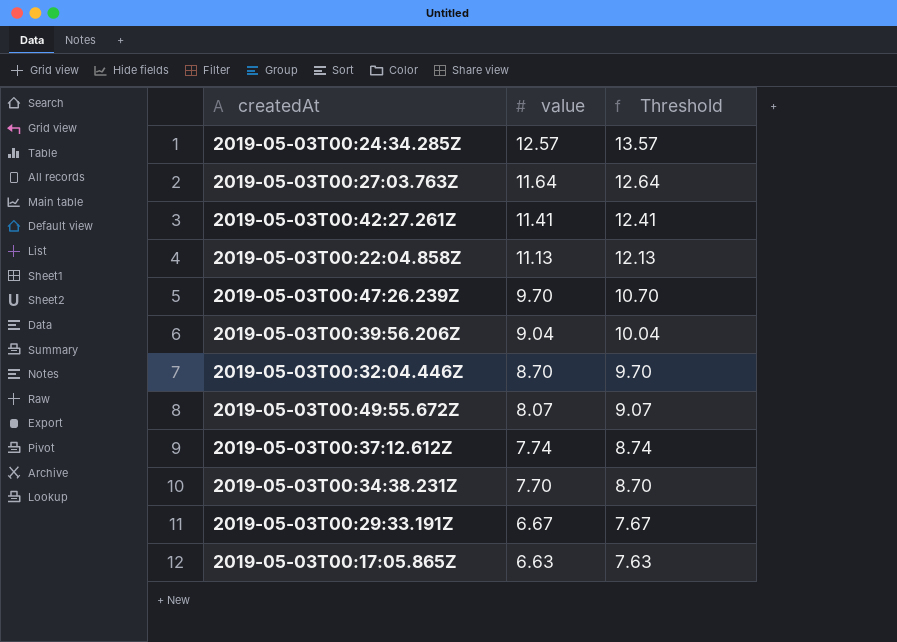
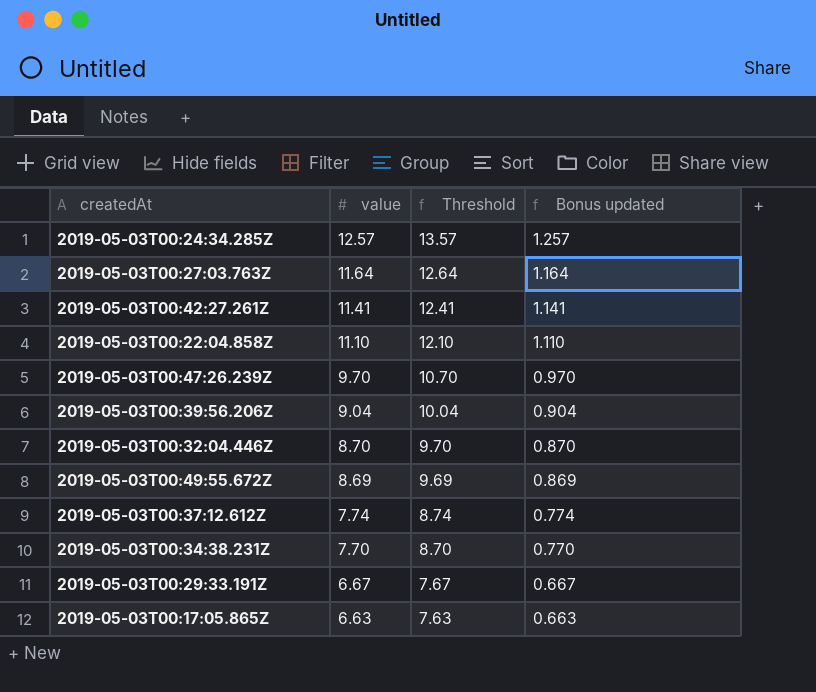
column Bonus updated | formula: none -> [value] * 0.1
2019-05-03T00:22:04.858Z | value: 11.13 -> 11.10
2019-05-03T00:22:04.858Z | Threshold: 12.13 -> 12.10
2019-05-03T00:49:55.672Z | value: 8.07 -> 8.69
2019-05-03T00:49:55.672Z | Threshold: 9.07 -> 9.69

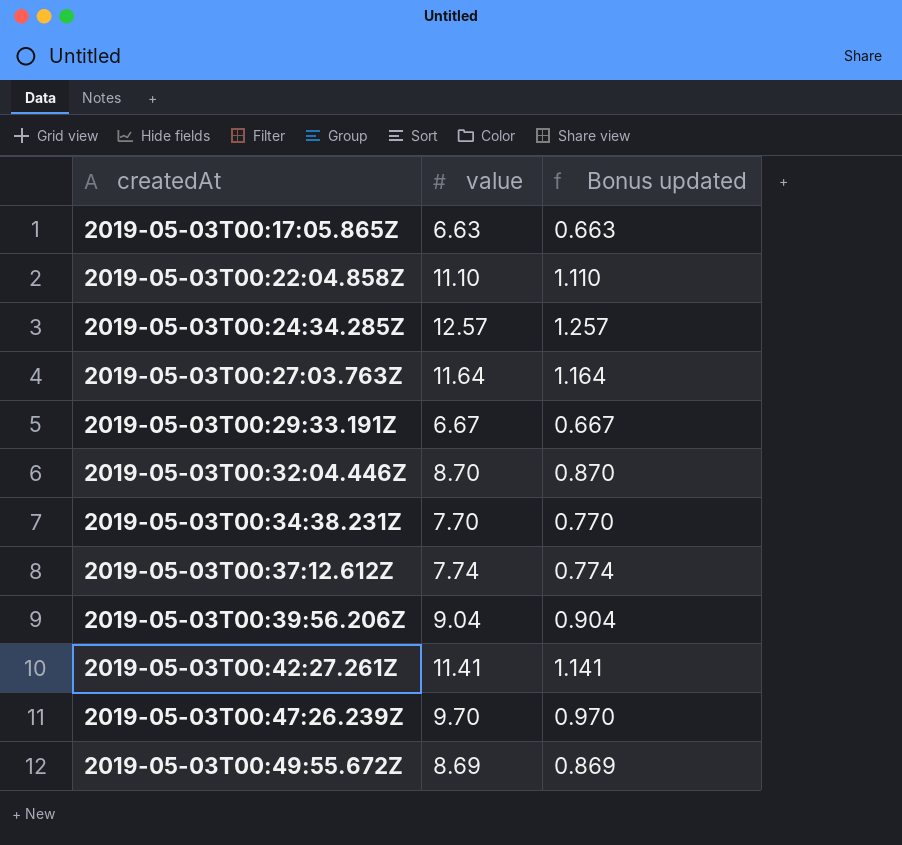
row order: value descending -> createdAt ascending
column Threshold | formula: [value] + 1 -> none

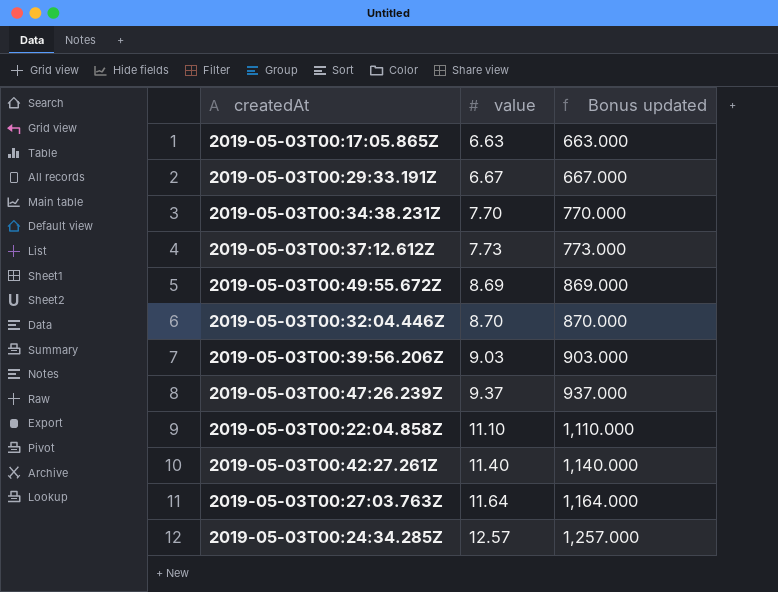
row order: createdAt ascending -> value ascending
column Bonus updated | formula: [value] * 0.1 -> [value] * 100
2019-05-03T00:37:12.612Z | value: 7.74 -> 7.73
2019-05-03T00:39:56.206Z | value: 9.04 -> 9.03
2019-05-03T00:47:26.239Z | value: 9.70 -> 9.37
2019-05-03T00:42:27.261Z | value: 11.41 -> 11.40

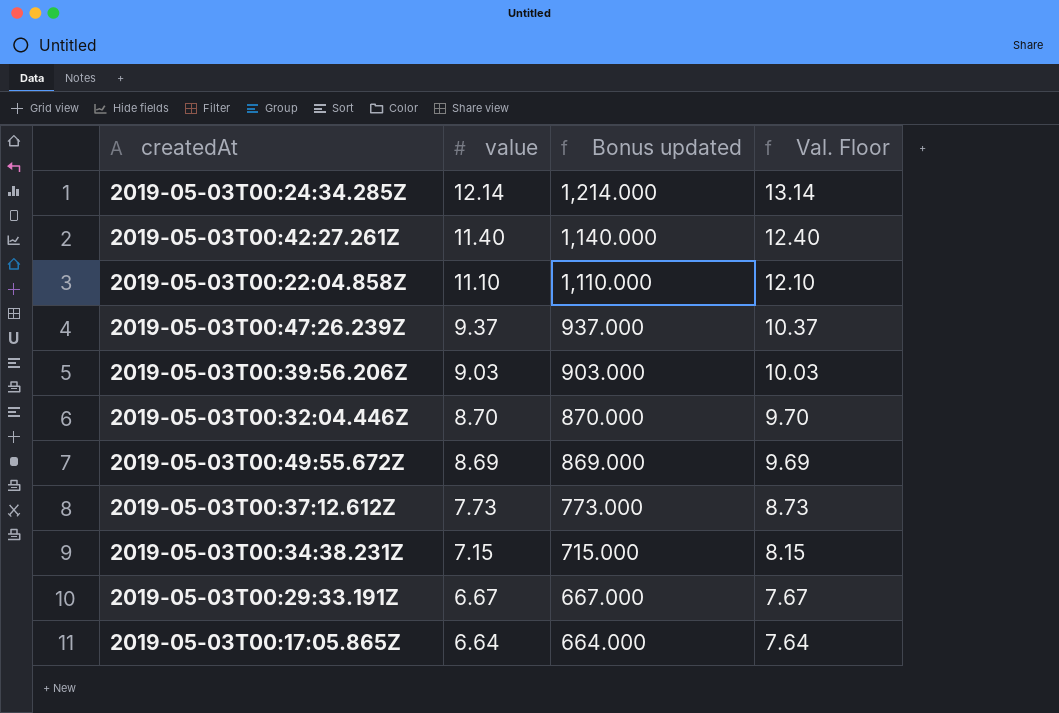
row order: value ascending -> value descending
column Val. Floor | formula: none -> [value] + 1
row 2019-05-03T00:27:03.763Z: 11.64 | 1,164.000 -> none
2019-05-03T00:24:34.285Z | value: 12.57 -> 12.14
2019-05-03T00:24:34.285Z | Bonus updated: 1,257.000 -> 1,214.000
2019-05-03T00:34:38.231Z | value: 7.70 -> 7.15
2019-05-03T00:34:38.231Z | Bonus updated: 770.000 -> 715.000
2019-05-03T00:17:05.865Z | value: 6.63 -> 6.64
2019-05-03T00:17:05.865Z | Bonus updated: 663.000 -> 664.000

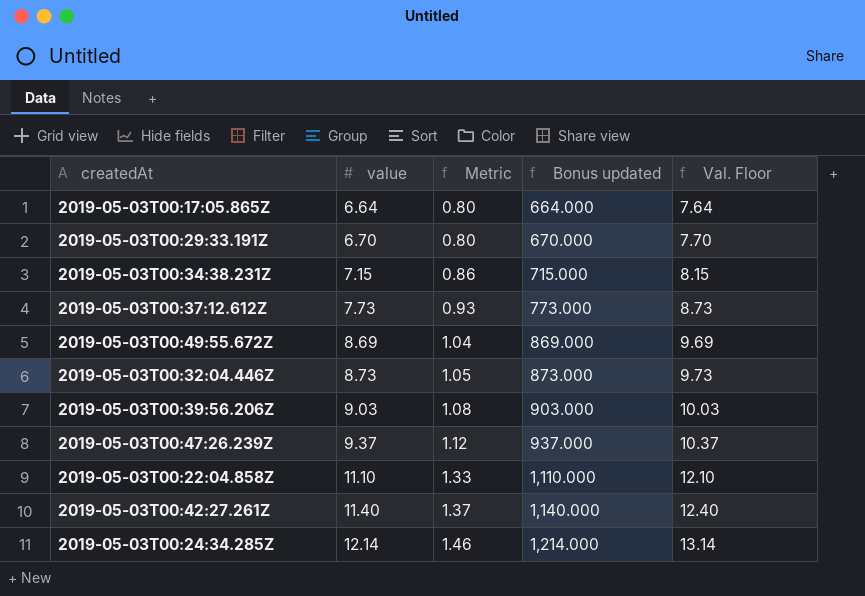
row order: value descending -> value ascending
column Metric | formula: none -> [value] * 0.12
2019-05-03T00:29:33.191Z | value: 6.67 -> 6.70
2019-05-03T00:29:33.191Z | Bonus updated: 667.000 -> 670.000
2019-05-03T00:29:33.191Z | Val. Floor: 7.67 -> 7.70
2019-05-03T00:32:04.446Z | value: 8.70 -> 8.73
2019-05-03T00:32:04.446Z | Bonus updated: 870.000 -> 873.000
2019-05-03T00:32:04.446Z | Val. Floor: 9.70 -> 9.73

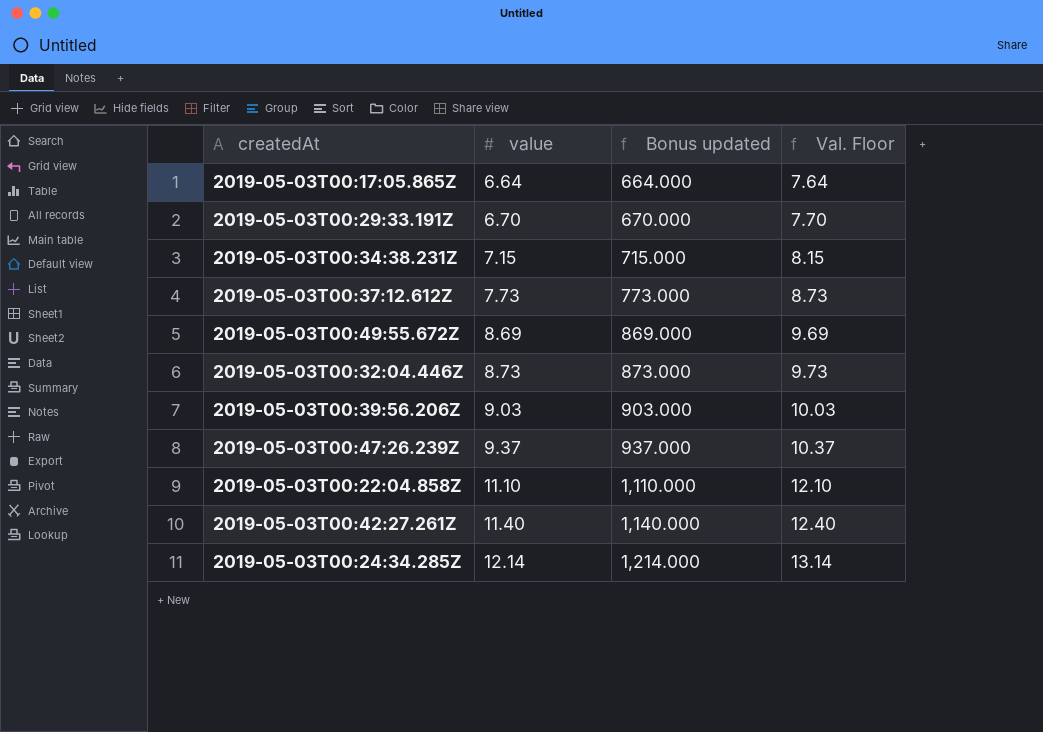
column Metric | formula: [value] * 0.12 -> none

